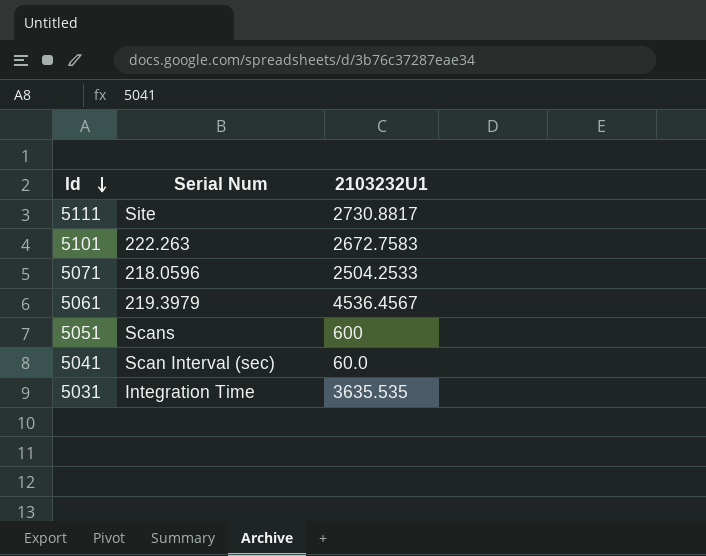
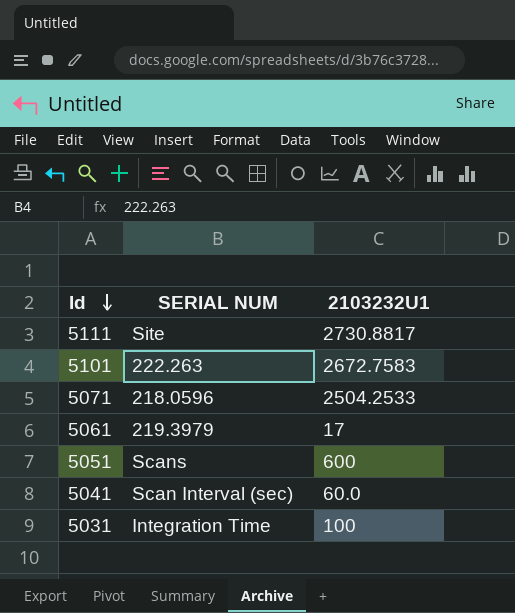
column name: Serial Num -> SERIAL NUM
5061 | 2103232U1: 4536.4567 -> 17
5031 | 2103232U1: 3635.535 -> 100

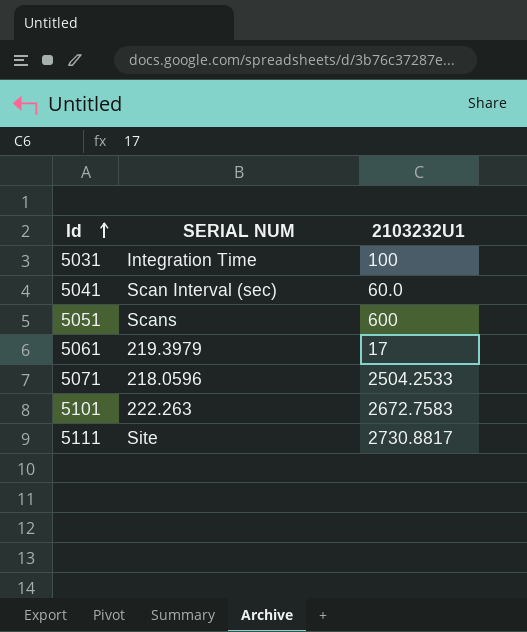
row order: Id descending -> Id ascending

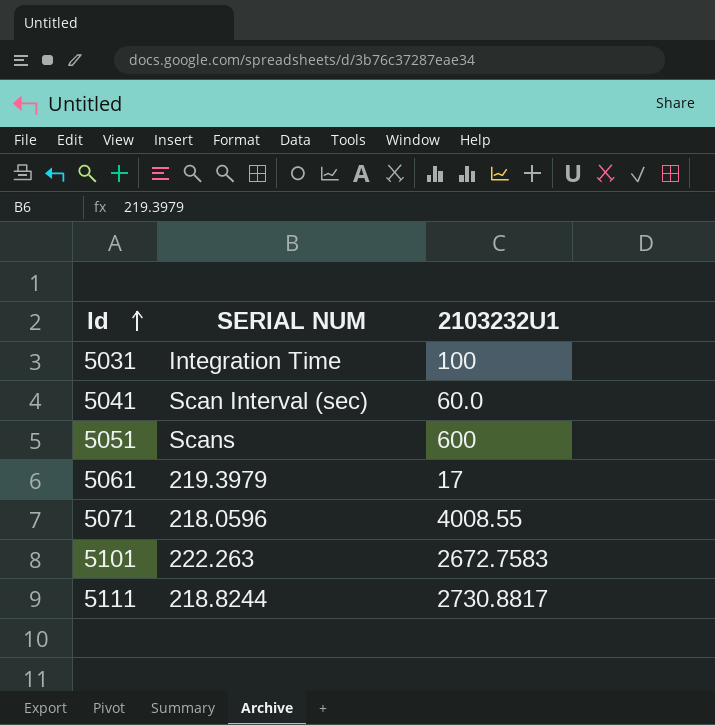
5071 | 2103232U1: 2504.2533 -> 4008.55
5111 | SERIAL NUM: Site -> 218.8244

